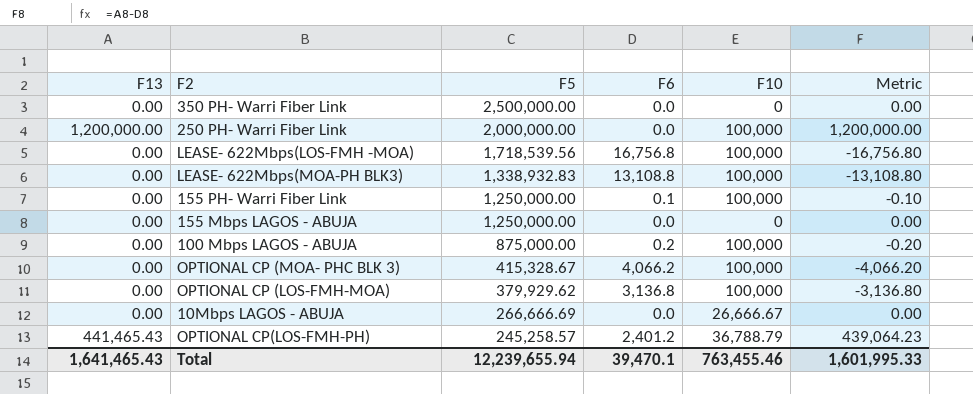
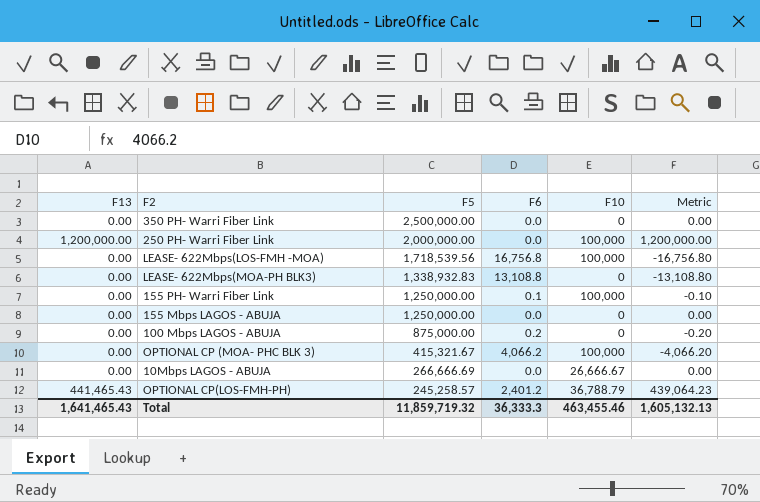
row OPTIONAL CP (LOS-FMH-MOA): 0.00 | 379,929.62 | 3,136.8 | 100,000 | -3,136.80 -> none
LEASE- 622Mbps(MOA-PH BLK3) | F10: 100,000 -> 0
100 Mbps LAGOS - ABUJA | F10: 100,000 -> 0
OPTIONAL CP (MOA- PHC BLK 3) | F5: 415,328.67 -> 415,321.67
Total | F5: 12,239,655.94 -> 11,859,719.32
Total | F6: 39,470.1 -> 36,333.3
Total | F10: 763,455.46 -> 463,455.46
Total | Metric: 1,601,995.33 -> 1,605,132.13

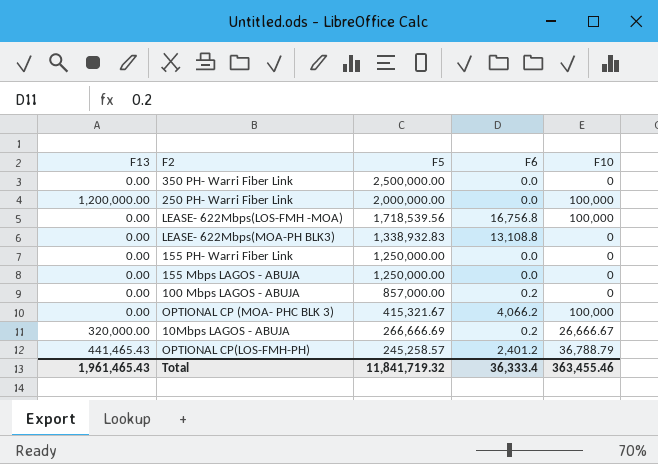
column Metric | formula: [F13] - [F6] -> none
155 PH- Warri Fiber Link | F6: 0.1 -> 0.0
155 PH- Warri Fiber Link | F10: 100,000 -> 0
100 Mbps LAGOS - ABUJA | F5: 875,000.00 -> 857,000.00
10Mbps LAGOS - ABUJA | F13: 0.00 -> 320,000.00
10Mbps LAGOS - ABUJA | F6: 0.0 -> 0.2
Total | F13: 1,641,465.43 -> 1,961,465.43
Total | F5: 11,859,719.32 -> 11,841,719.32
Total | F6: 36,333.3 -> 36,333.4
Total | F10: 463,455.46 -> 363,455.46

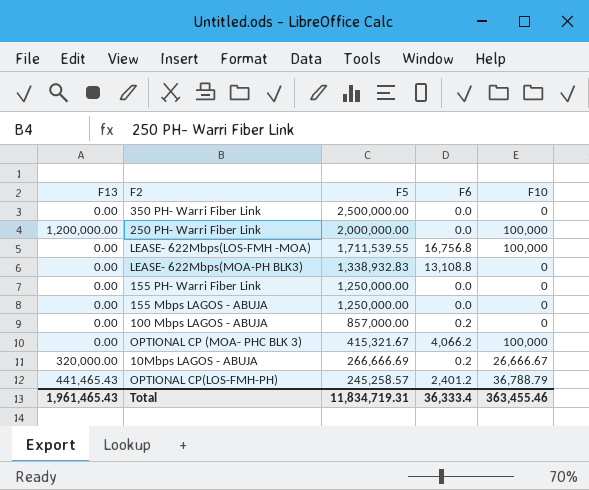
LEASE- 622Mbps(LOS-FMH -MOA) | F5: 1,718,539.56 -> 1,711,539.55
Total | F5: 11,841,719.32 -> 11,834,719.31

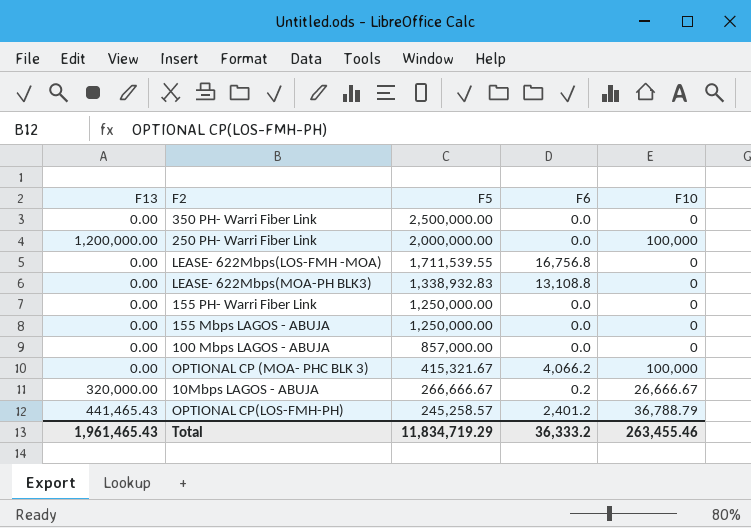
LEASE- 622Mbps(LOS-FMH -MOA) | F10: 100,000 -> 0
100 Mbps LAGOS - ABUJA | F6: 0.2 -> 0.0
10Mbps LAGOS - ABUJA | F5: 266,666.69 -> 266,666.67
Total | F5: 11,834,719.31 -> 11,834,719.29
Total | F6: 36,333.4 -> 36,333.2
Total | F10: 363,455.46 -> 263,455.46

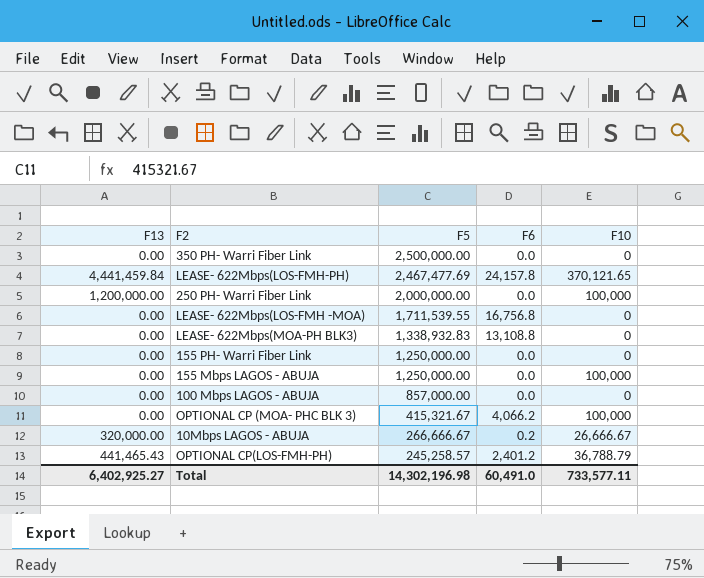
row LEASE- 622Mbps(LOS-FMH-PH): none -> 4,441,459.84 | 2,467,477.69 | 24,157.8 | 370,121.65
155 Mbps LAGOS - ABUJA | F10: 0 -> 100,000
Total | F13: 1,961,465.43 -> 6,402,925.27
Total | F5: 11,834,719.29 -> 14,302,196.98
Total | F6: 36,333.2 -> 60,491.0
Total | F10: 263,455.46 -> 733,577.11

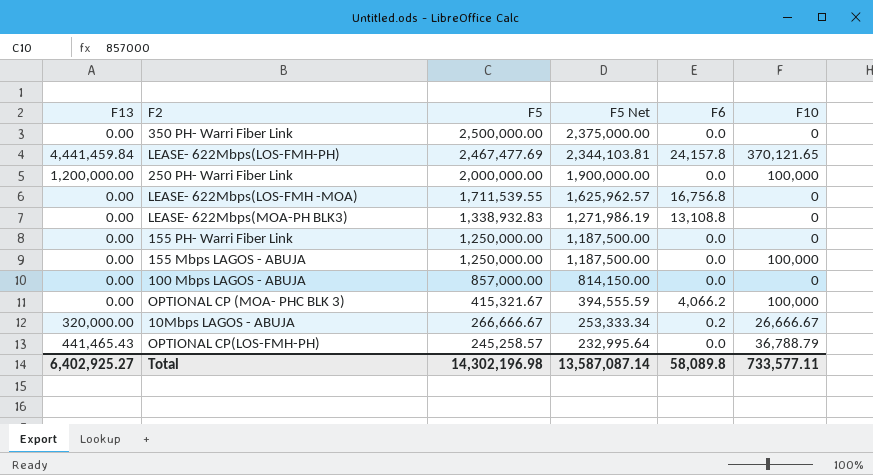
column F5 Net | formula: none -> [F5] * 0.95
OPTIONAL CP(LOS-FMH-PH) | F6: 2,401.2 -> 0.0
Total | F6: 60,491.0 -> 58,089.8

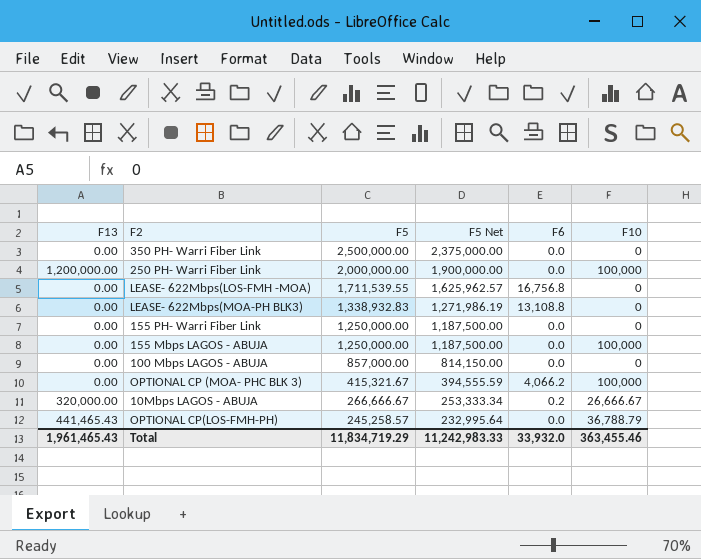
row LEASE- 622Mbps(LOS-FMH-PH): 4,441,459.84 | 2,467,477.69 | 2,344,103.81 | 24,157.8 | 370,121.65 -> none
Total | F13: 6,402,925.27 -> 1,961,465.43
Total | F5: 14,302,196.98 -> 11,834,719.29
Total | F5 Net: 13,587,087.14 -> 11,242,983.33
Total | F6: 58,089.8 -> 33,932.0
Total | F10: 733,577.11 -> 363,455.46

